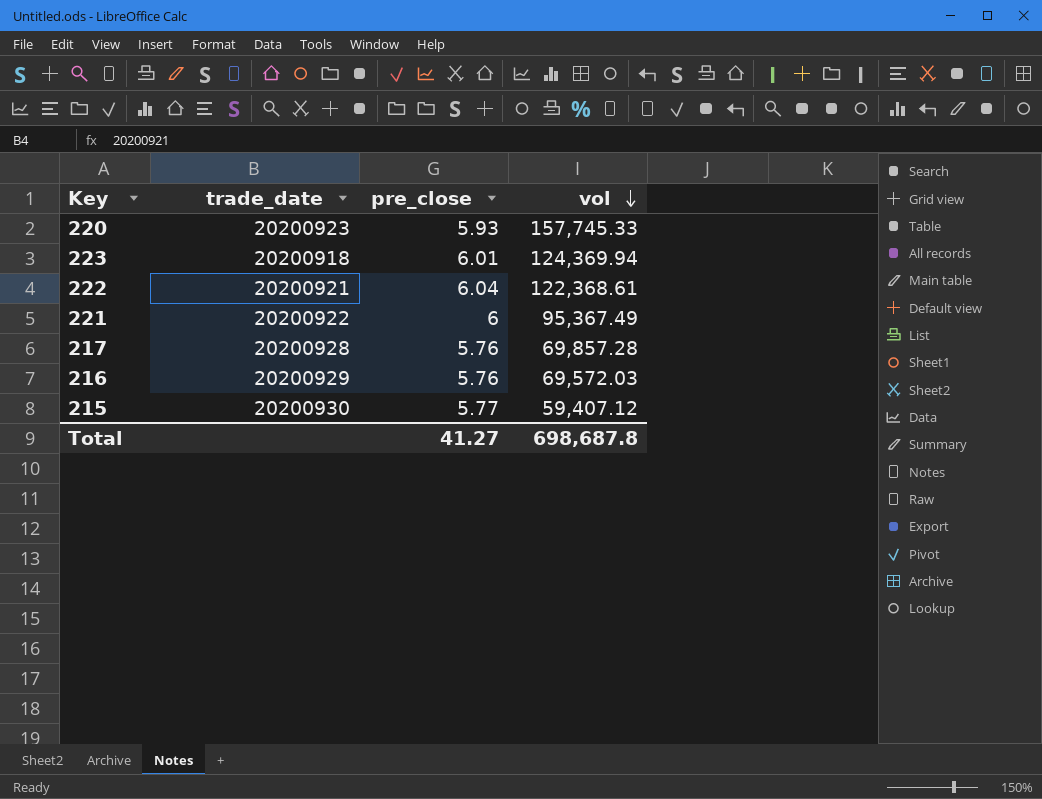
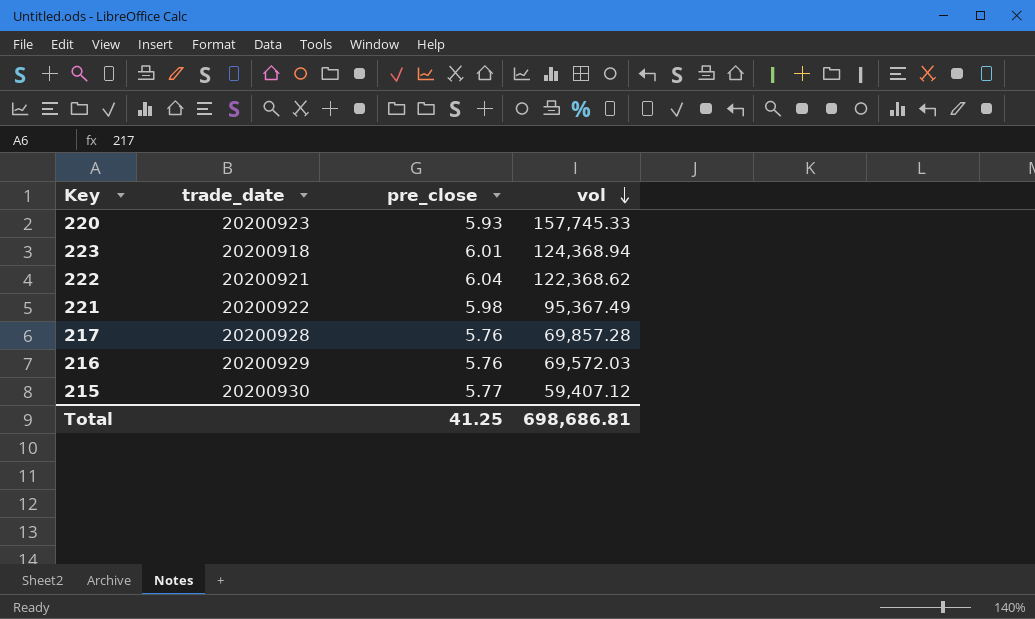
223 | vol: 124,369.94 -> 124,368.94
222 | vol: 122,368.61 -> 122,368.62
221 | pre_close: 6 -> 5.98
Total | pre_close: 41.27 -> 41.25
Total | vol: 698,687.8 -> 698,686.81

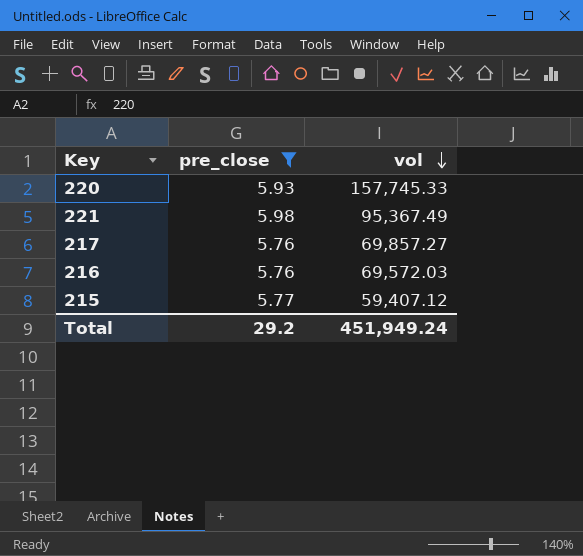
filter: none -> pre_close <= 5.98
column trade_date | position: 2 -> none
217 | vol: 69,857.28 -> 69,857.27
Total | pre_close: 41.25 -> 29.2
Total | vol: 698,686.81 -> 451,949.24

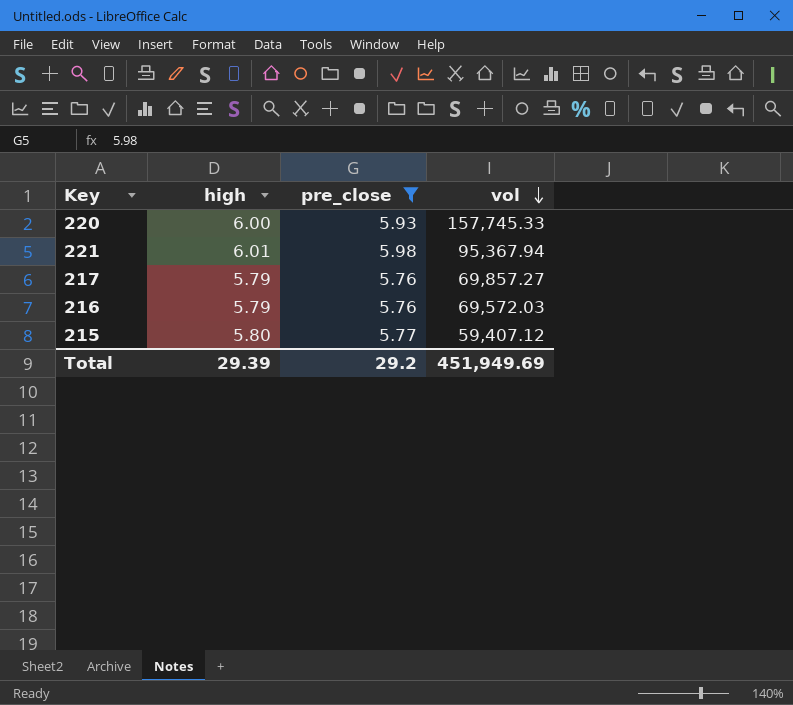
column high | position: none -> 2
221 | vol: 95,367.49 -> 95,367.94
Total | vol: 451,949.24 -> 451,949.69

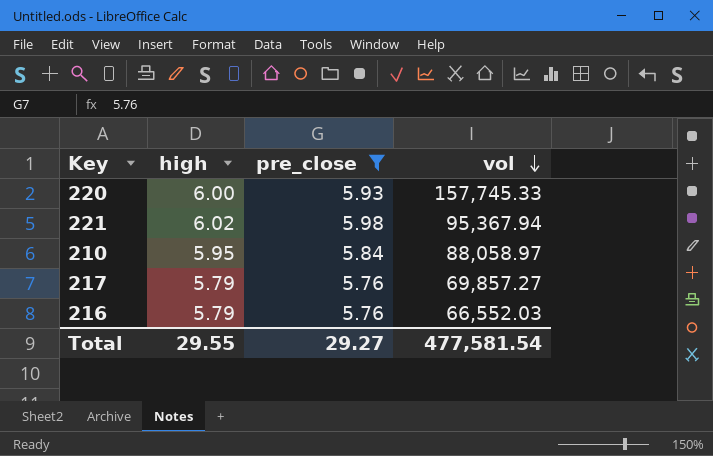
row 215: 5.80 | 5.77 | 59,407.12 -> none
221 | high: 6.01 -> 6.02
row 210: none -> 5.95 | 5.84 | 88,058.97
216 | vol: 69,572.03 -> 66,552.03
Total | high: 29.39 -> 29.55
Total | pre_close: 29.2 -> 29.27
Total | vol: 451,949.69 -> 477,581.54

